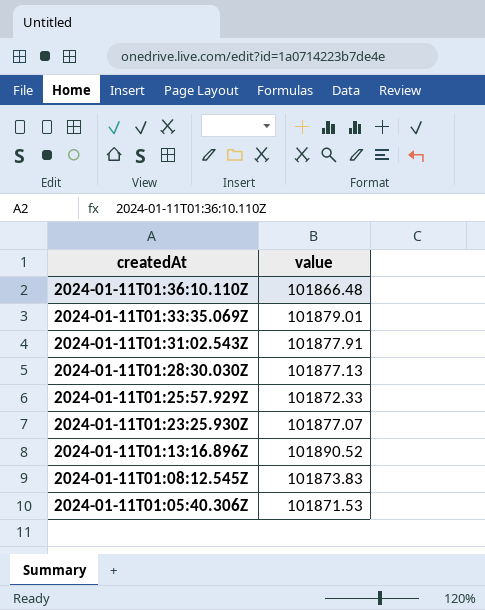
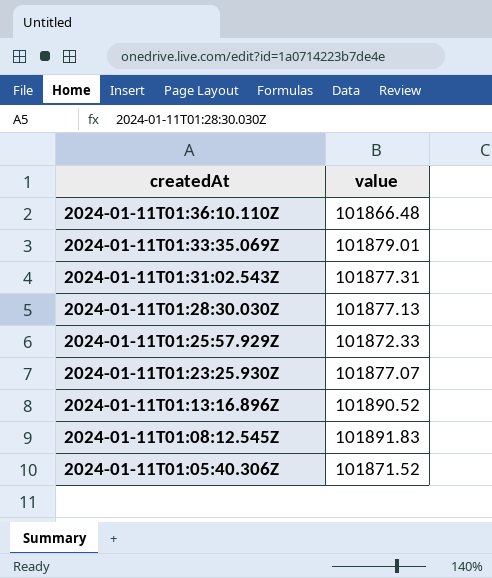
2024-01-11T01:31:02.543Z | value: 101877.91 -> 101877.31
2024-01-11T01:08:12.545Z | value: 101873.83 -> 101891.83
2024-01-11T01:05:40.306Z | value: 101871.53 -> 101871.52

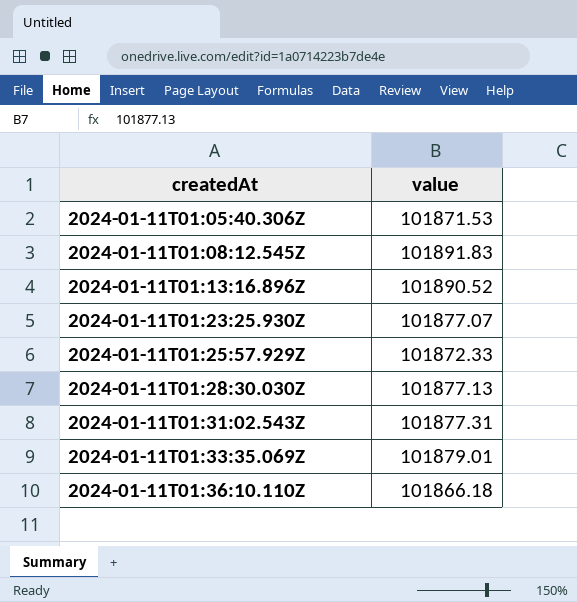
row order: createdAt descending -> createdAt ascending
2024-01-11T01:05:40.306Z | value: 101871.52 -> 101871.53
2024-01-11T01:36:10.110Z | value: 101866.48 -> 101866.18

